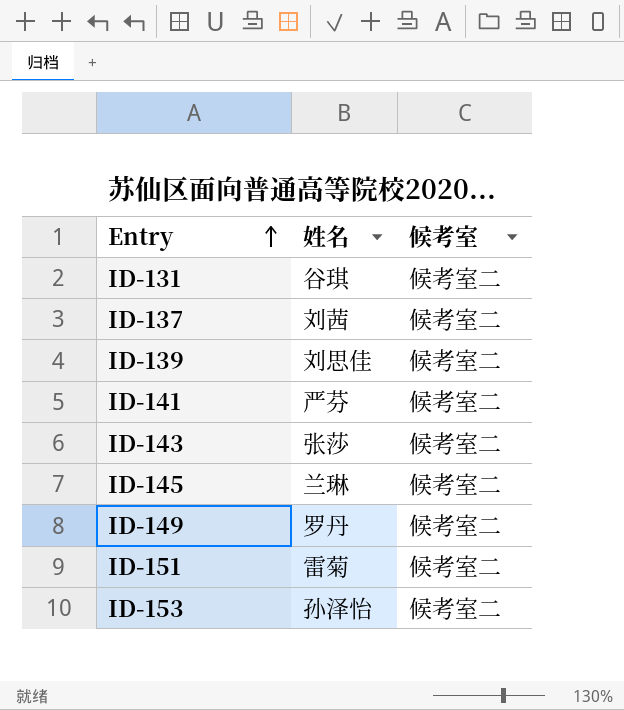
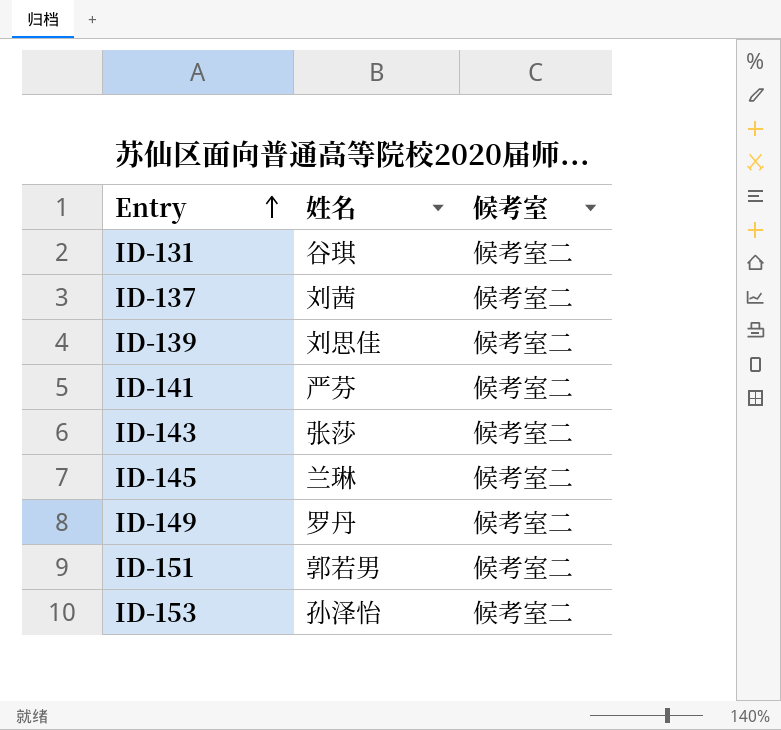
ID-151 | 姓名: 雷菊 -> 郭若男

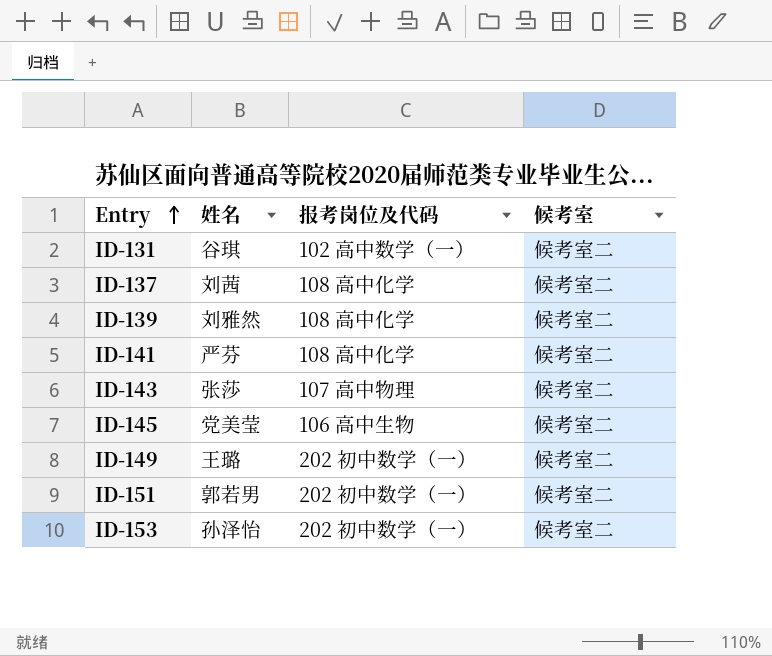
column 报考岗位及代码 | position: none -> 3
ID-139 | 姓名: 刘思佳 -> 刘雅然
ID-145 | 姓名: 兰琳 -> 党美莹
ID-149 | 姓名: 罗丹 -> 王璐

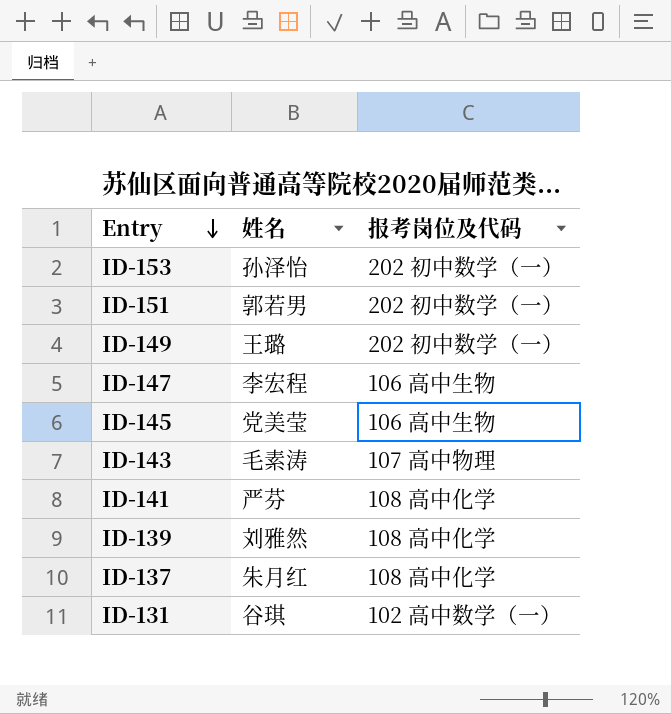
row order: Entry ascending -> Entry descending
column 候考室 | position: 4 -> none
row ID-147: none -> 李宏程 | 106 高中生物
ID-143 | 姓名: 张莎 -> 毛素涛
ID-137 | 姓名: 刘茜 -> 朱月红

